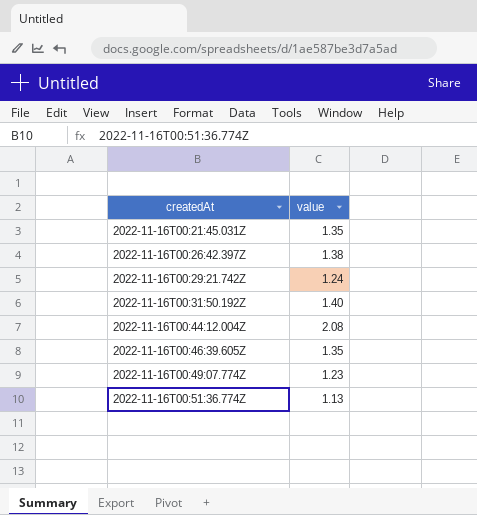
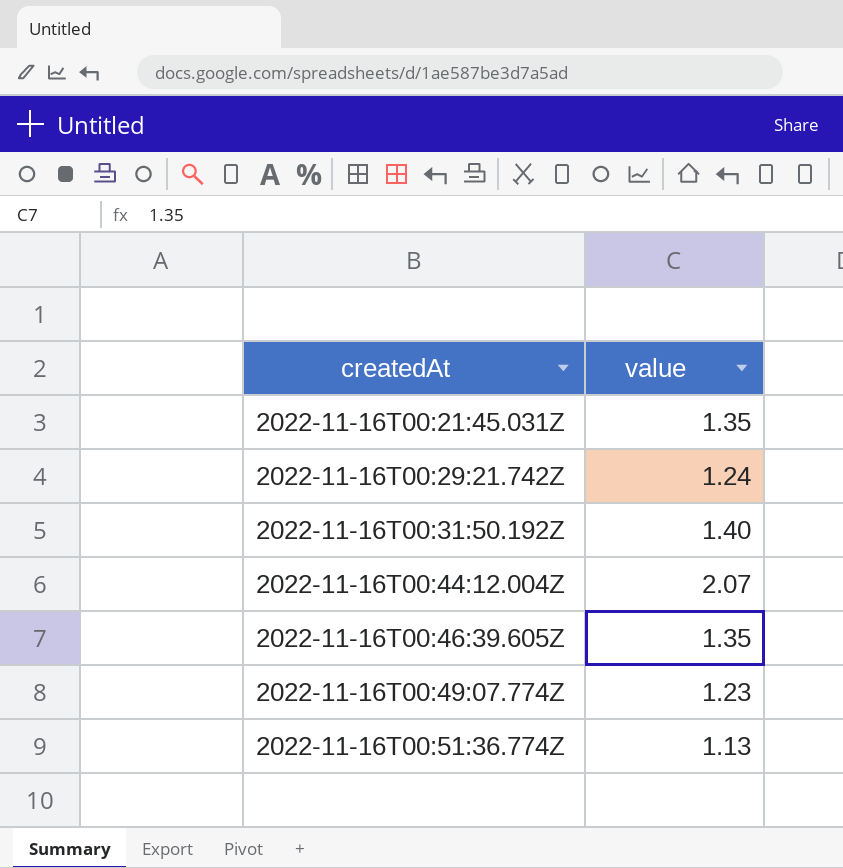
row 2022-11-16T00:26:42.397Z: 1.38 -> none
2022-11-16T00:44:12.004Z | value: 2.08 -> 2.07

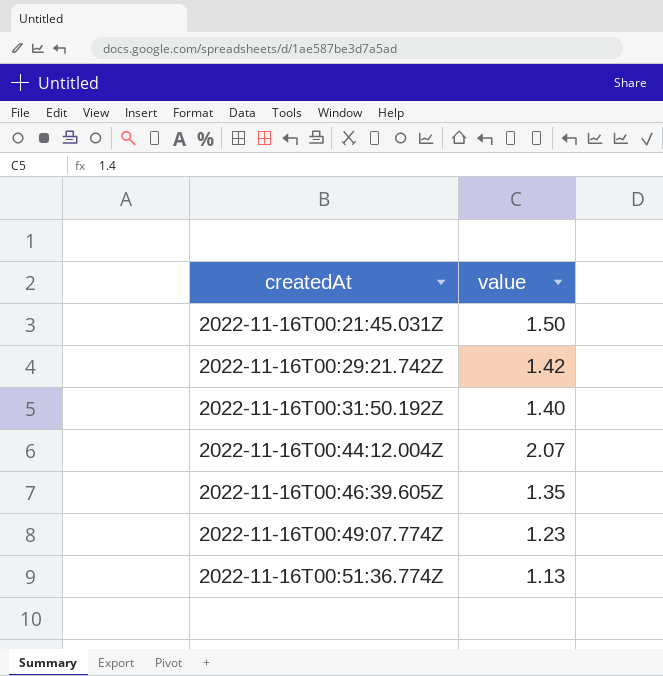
2022-11-16T00:21:45.031Z | value: 1.35 -> 1.50
2022-11-16T00:29:21.742Z | value: 1.24 -> 1.42

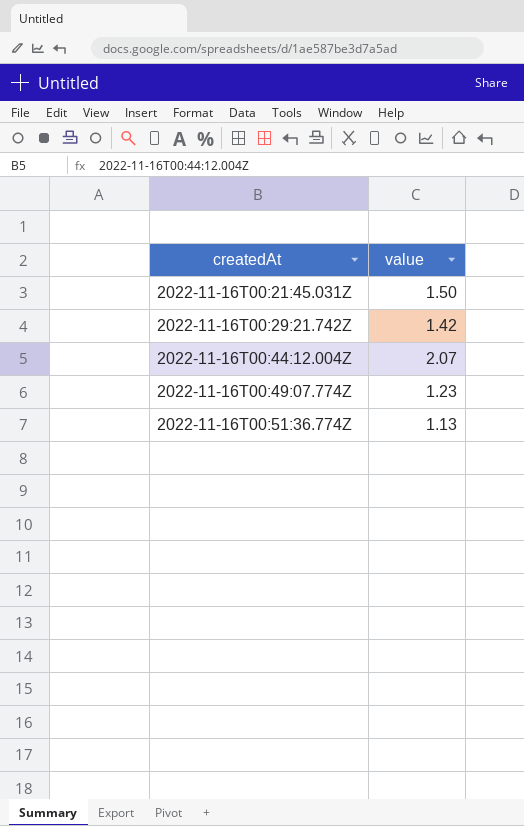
row 2022-11-16T00:31:50.192Z: 1.40 -> none
row 2022-11-16T00:46:39.605Z: 1.35 -> none

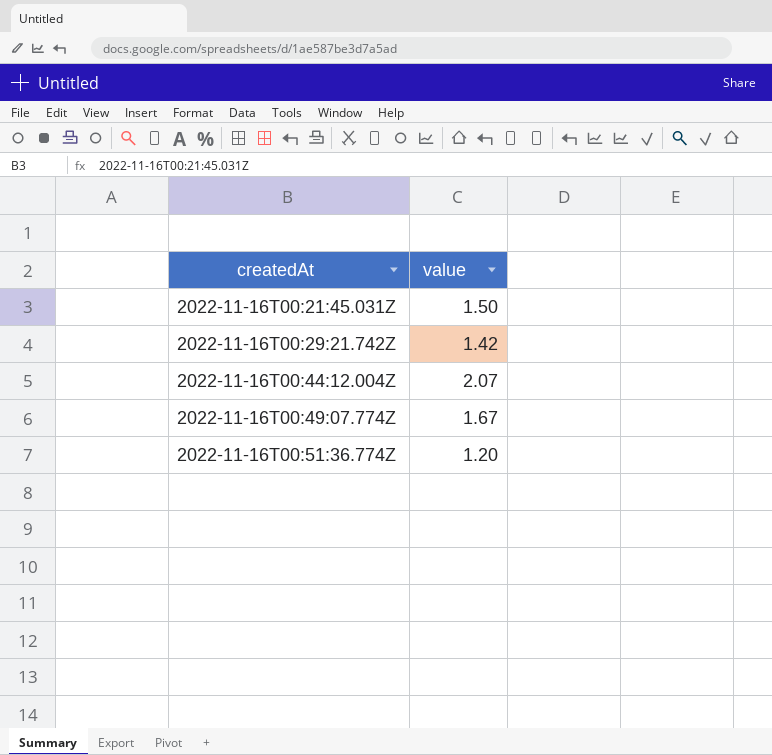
2022-11-16T00:49:07.774Z | value: 1.23 -> 1.67
2022-11-16T00:51:36.774Z | value: 1.13 -> 1.20

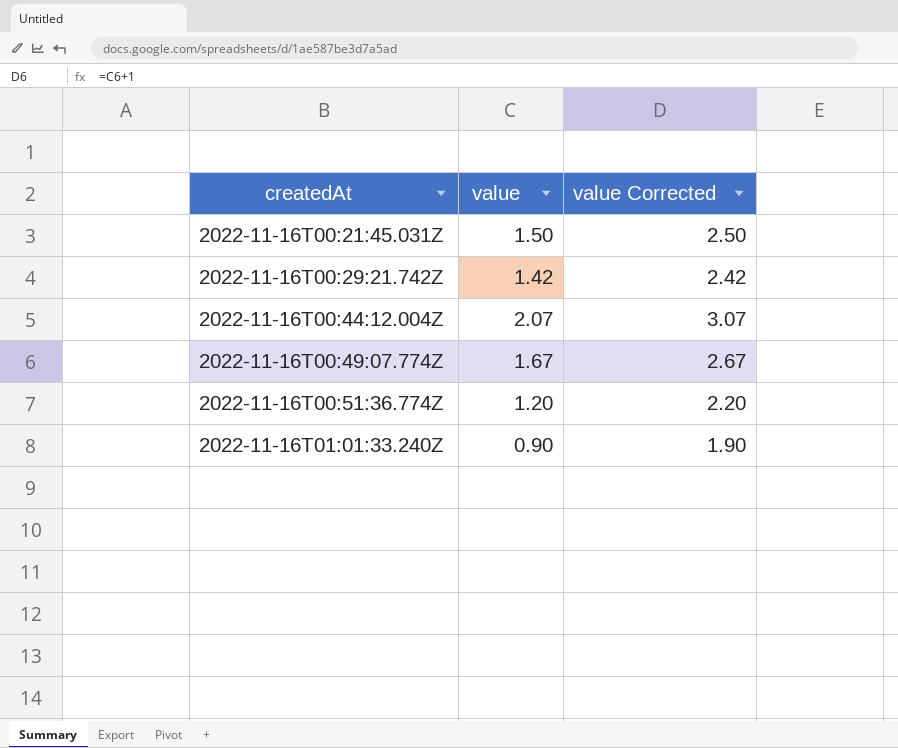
column value Corrected | formula: none -> [value] + 1
row 2022-11-16T01:01:33.240Z: none -> 0.90 | 1.90

